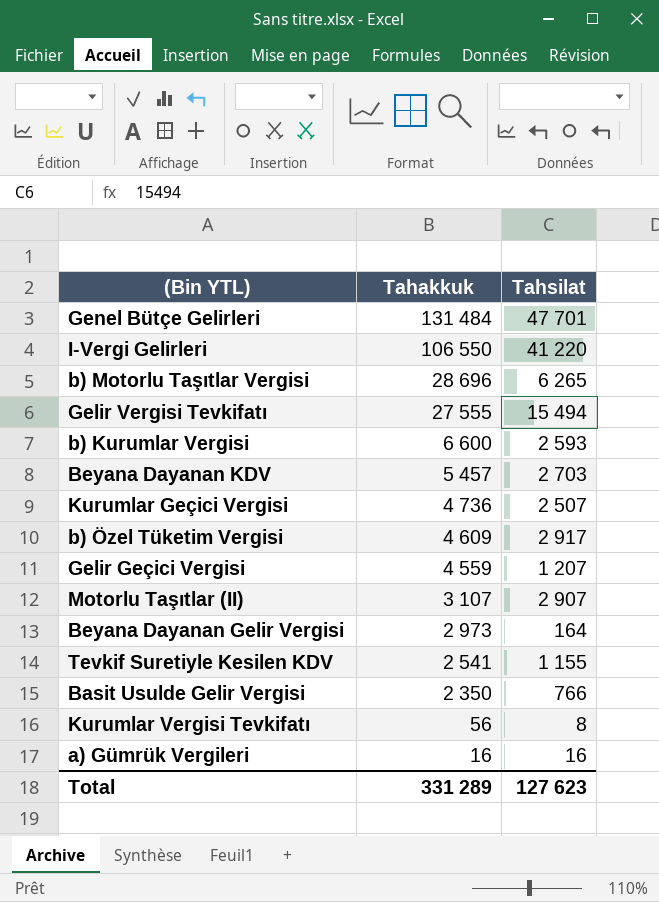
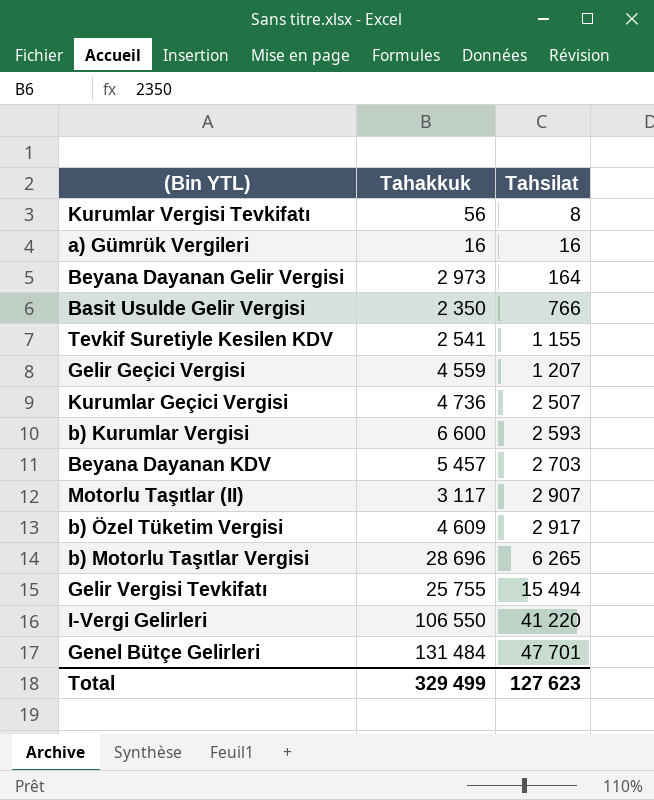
row order: Tahakkuk descending -> Tahsilat ascending
Motorlu Taşıtlar (II) | Tahakkuk: 3 107 -> 3 117
Gelir Vergisi Tevkifatı | Tahakkuk: 27 555 -> 25 755
Total | Tahakkuk: 331 289 -> 329 499

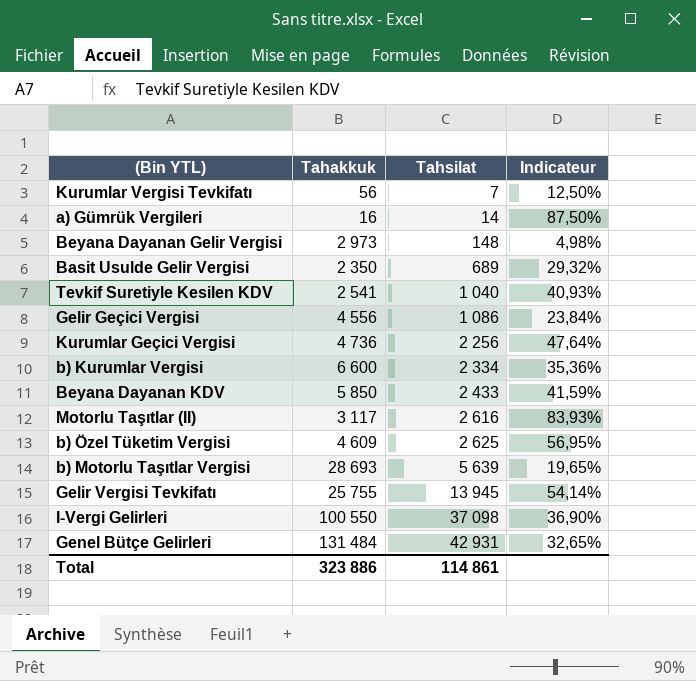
column Indicateur | formula: none -> [Tahsilat] / [Tahakkuk]
Kurumlar Vergisi Tevkifatı | Tahsilat: 8 -> 7
a) Gümrük Vergileri | Tahsilat: 16 -> 14
Beyana Dayanan Gelir Vergisi | Tahsilat: 164 -> 148
Basit Usulde Gelir Vergisi | Tahsilat: 766 -> 689
Tevkif Suretiyle Kesilen KDV | Tahsilat: 1 155 -> 1 040
Gelir Geçici Vergisi | Tahakkuk: 4 559 -> 4 556
Gelir Geçici Vergisi | Tahsilat: 1 207 -> 1 086
Kurumlar Geçici Vergisi | Tahsilat: 2 507 -> 2 256
b) Kurumlar Vergisi | Tahsilat: 2 593 -> 2 334
Beyana Dayanan KDV | Tahakkuk: 5 457 -> 5 850
Beyana Dayanan KDV | Tahsilat: 2 703 -> 2 433
Motorlu Taşıtlar (II) | Tahsilat: 2 907 -> 2 616
b) Özel Tüketim Vergisi | Tahsilat: 2 917 -> 2 625
b) Motorlu Taşıtlar Vergisi | Tahakkuk: 28 696 -> 28 693
b) Motorlu Taşıtlar Vergisi | Tahsilat: 6 265 -> 5 639
Gelir Vergisi Tevkifatı | Tahsilat: 15 494 -> 13 945
I-Vergi Gelirleri | Tahakkuk: 106 550 -> 100 550
I-Vergi Gelirleri | Tahsilat: 41 220 -> 37 098
Genel Bütçe Gelirleri | Tahsilat: 47 701 -> 42 931
Total | Tahakkuk: 329 499 -> 323 886
Total | Tahsilat: 127 623 -> 114 861

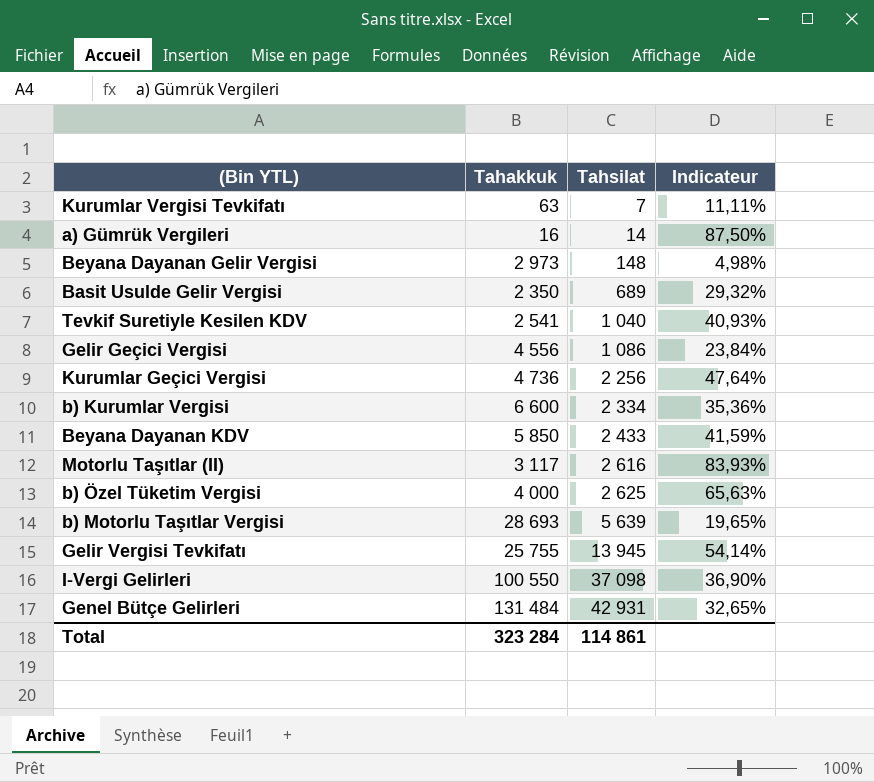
Kurumlar Vergisi Tevkifatı | Tahakkuk: 56 -> 63
Kurumlar Vergisi Tevkifatı | Indicateur: 12,50% -> 11,11%
b) Özel Tüketim Vergisi | Tahakkuk: 4 609 -> 4 000
b) Özel Tüketim Vergisi | Indicateur: 56,95% -> 65,63%
Total | Tahakkuk: 323 886 -> 323 284

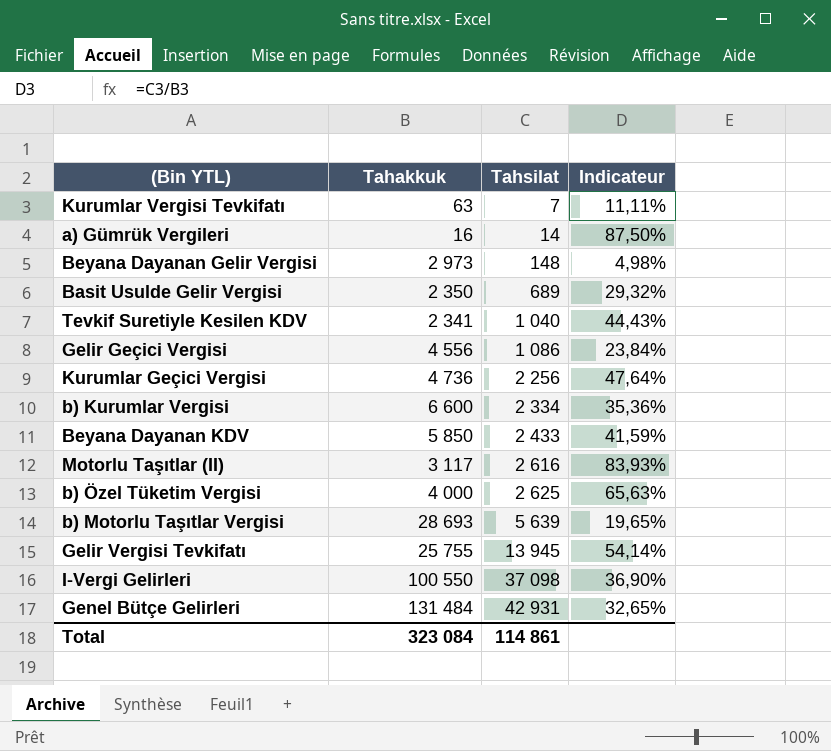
Tevkif Suretiyle Kesilen KDV | Tahakkuk: 2 541 -> 2 341
Tevkif Suretiyle Kesilen KDV | Indicateur: 40,93% -> 44,43%
Total | Tahakkuk: 323 284 -> 323 084

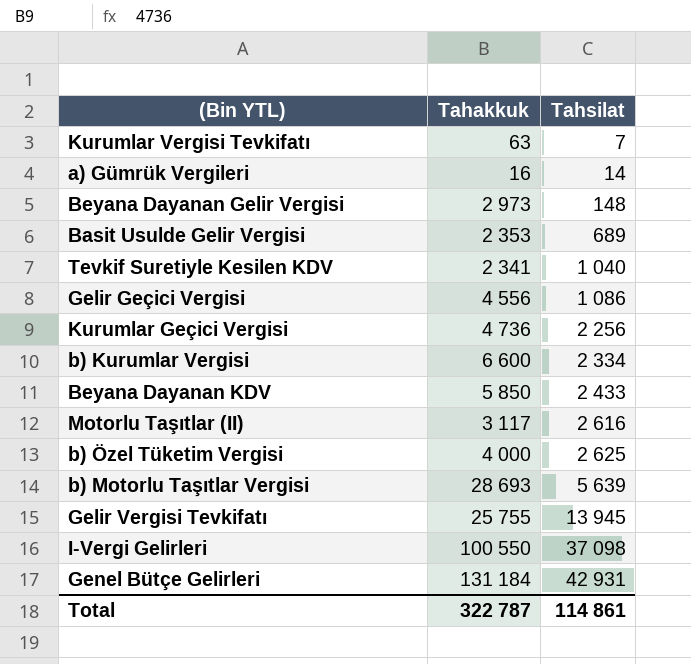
column Indicateur | formula: [Tahsilat] / [Tahakkuk] -> none
Basit Usulde Gelir Vergisi | Tahakkuk: 2 350 -> 2 353
Genel Bütçe Gelirleri | Tahakkuk: 131 484 -> 131 184
Total | Tahakkuk: 323 084 -> 322 787

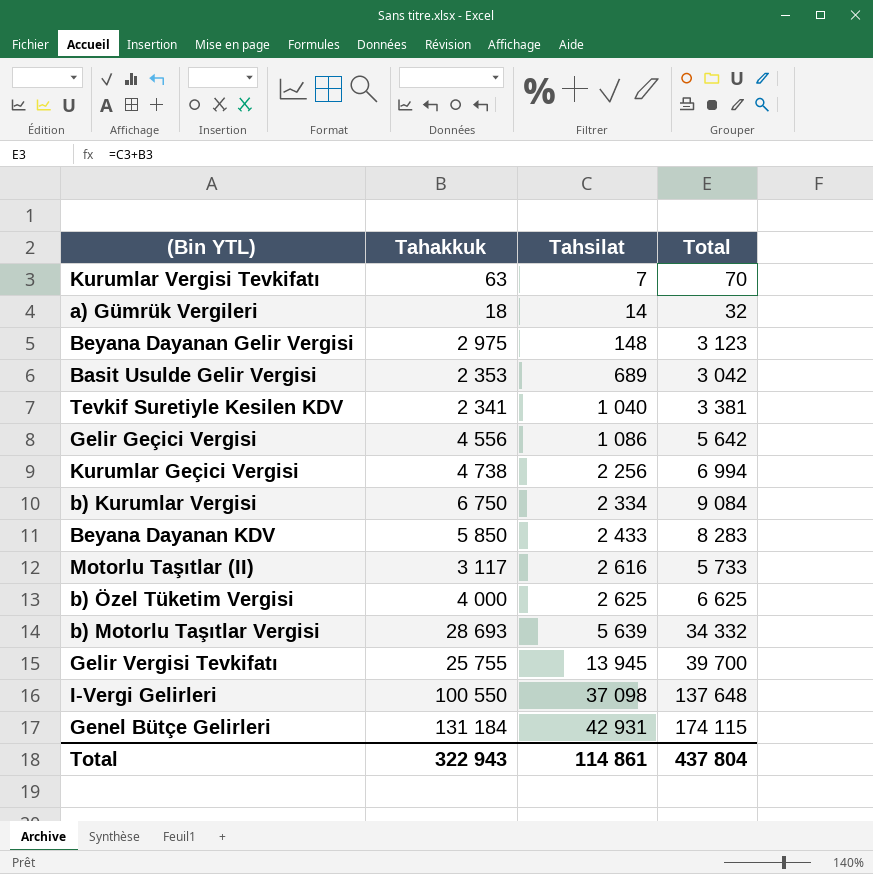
column Total | formula: none -> [Tahakkuk] + [Tahsilat]
a) Gümrük Vergileri | Tahakkuk: 16 -> 18
Beyana Dayanan Gelir Vergisi | Tahakkuk: 2 973 -> 2 975
Kurumlar Geçici Vergisi | Tahakkuk: 4 736 -> 4 738
b) Kurumlar Vergisi | Tahakkuk: 6 600 -> 6 750
Total | Tahakkuk: 322 787 -> 322 943

